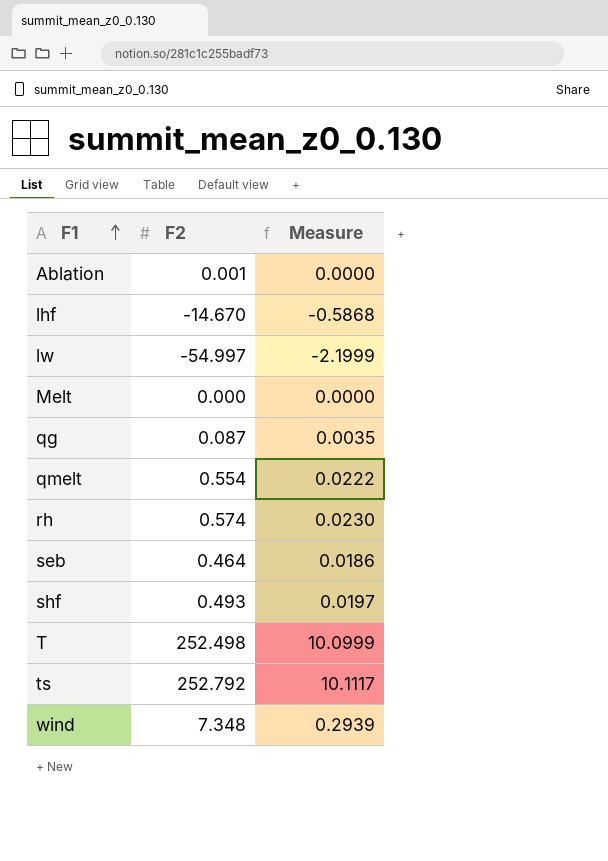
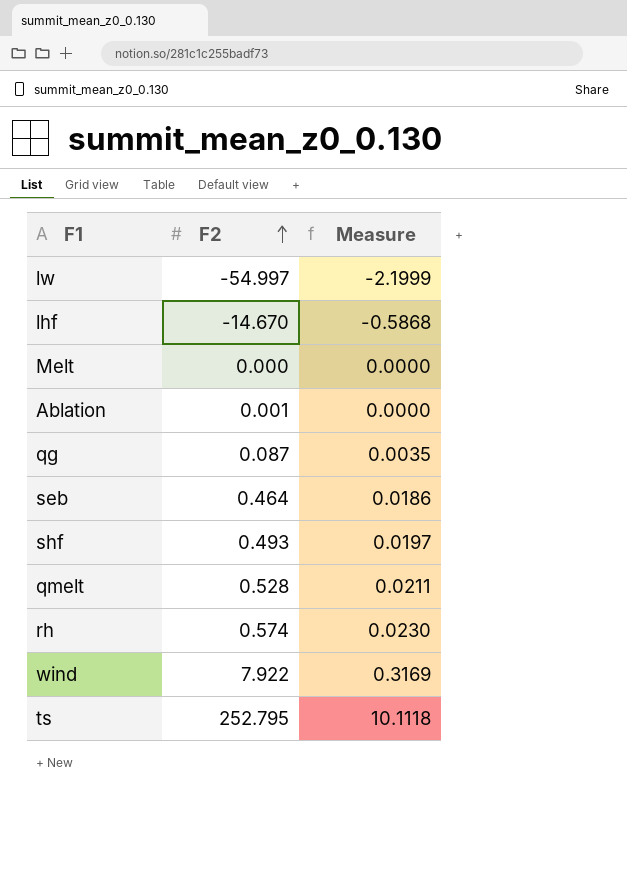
row order: F1 ascending -> F2 ascending
row T: 252.498 | 10.0999 -> none
qmelt | F2: 0.554 -> 0.528
qmelt | Measure: 0.0222 -> 0.0211
wind | F2: 7.348 -> 7.922
wind | Measure: 0.2939 -> 0.3169
ts | F2: 252.792 -> 252.795
ts | Measure: 10.1117 -> 10.1118

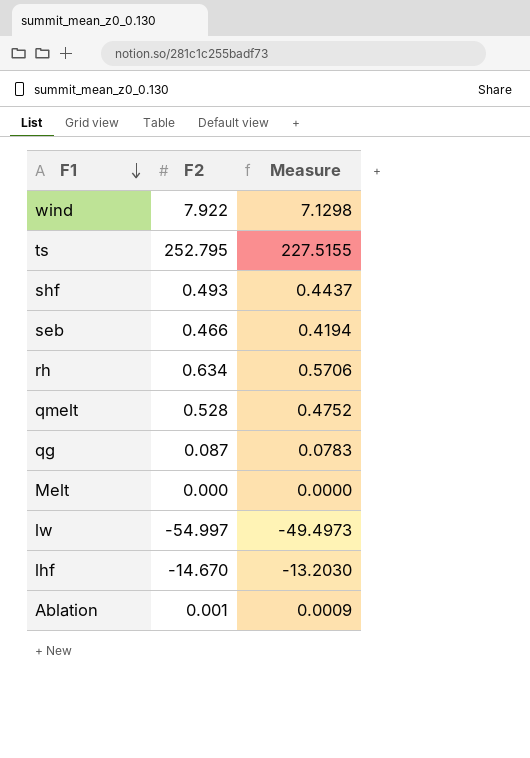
row order: F2 ascending -> F1 descending
column Measure | formula: [F2] * 0.04 -> [F2] * 0.9
seb | F2: 0.464 -> 0.466
rh | F2: 0.574 -> 0.634

